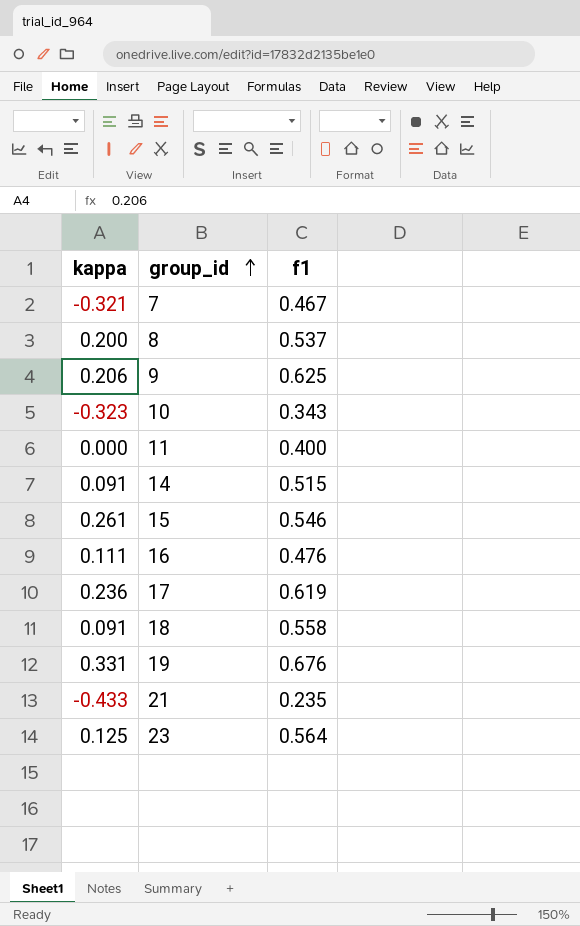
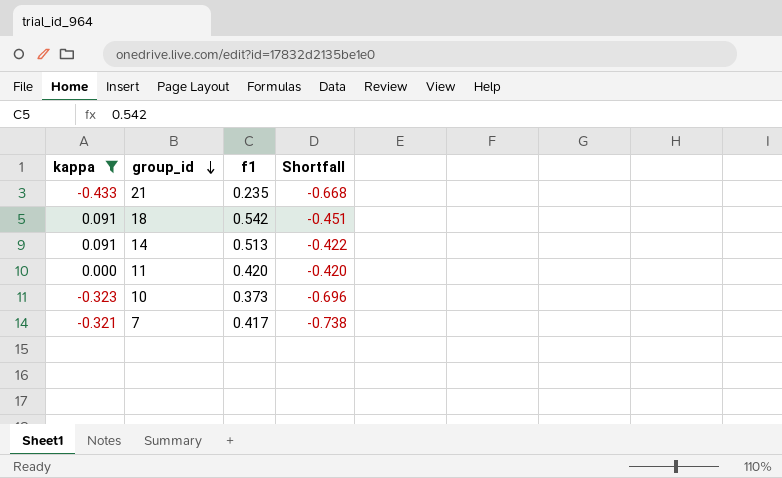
filter: none -> kappa <= 0.091
row order: group_id ascending -> group_id descending
column Shortfall | formula: none -> [kappa] - [f1]
18 | f1: 0.558 -> 0.542
14 | f1: 0.515 -> 0.513
11 | f1: 0.400 -> 0.420
10 | f1: 0.343 -> 0.373
7 | f1: 0.467 -> 0.417

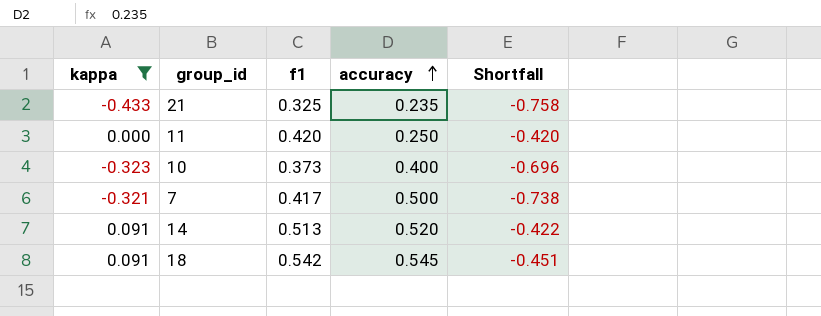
row order: group_id descending -> accuracy ascending
column accuracy | position: none -> 4
21 | f1: 0.235 -> 0.325
21 | Shortfall: -0.668 -> -0.758

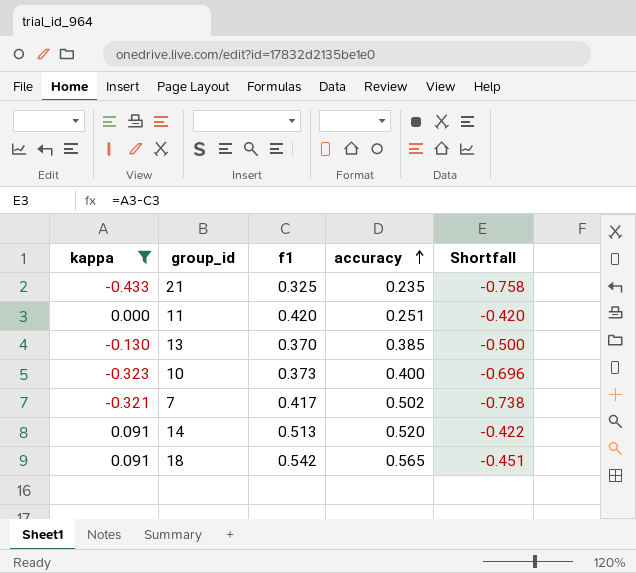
11 | accuracy: 0.250 -> 0.251
row 13: none -> -0.130 | 0.370 | 0.385 | -0.500
7 | accuracy: 0.500 -> 0.502
18 | accuracy: 0.545 -> 0.565

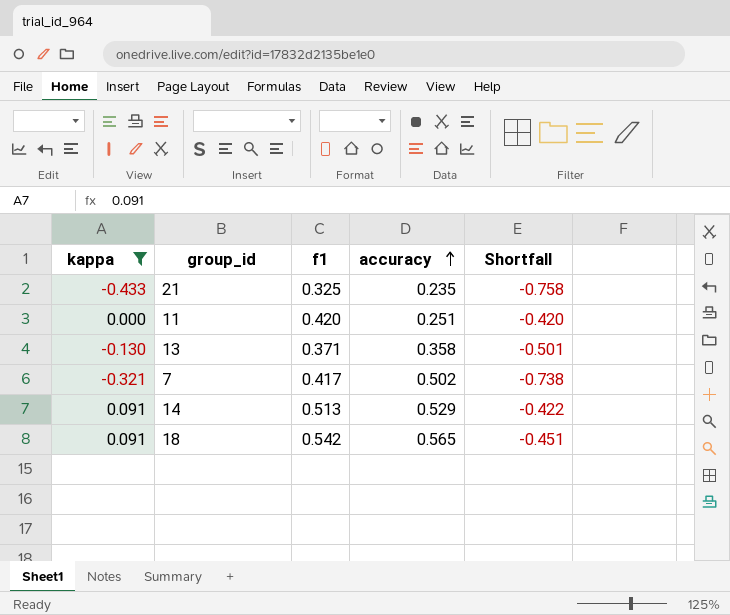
row 10: -0.323 | 0.373 | 0.400 | -0.696 -> none
13 | f1: 0.370 -> 0.371
13 | accuracy: 0.385 -> 0.358
13 | Shortfall: -0.500 -> -0.501
14 | accuracy: 0.520 -> 0.529

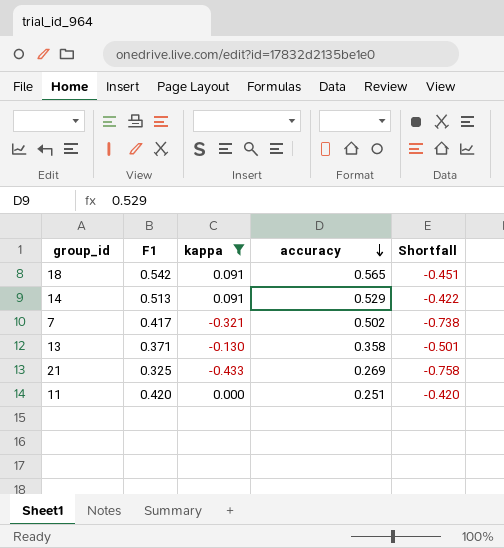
row order: accuracy ascending -> accuracy descending
column name: f1 -> F1
column kappa | position: 1 -> 3
21 | accuracy: 0.235 -> 0.269

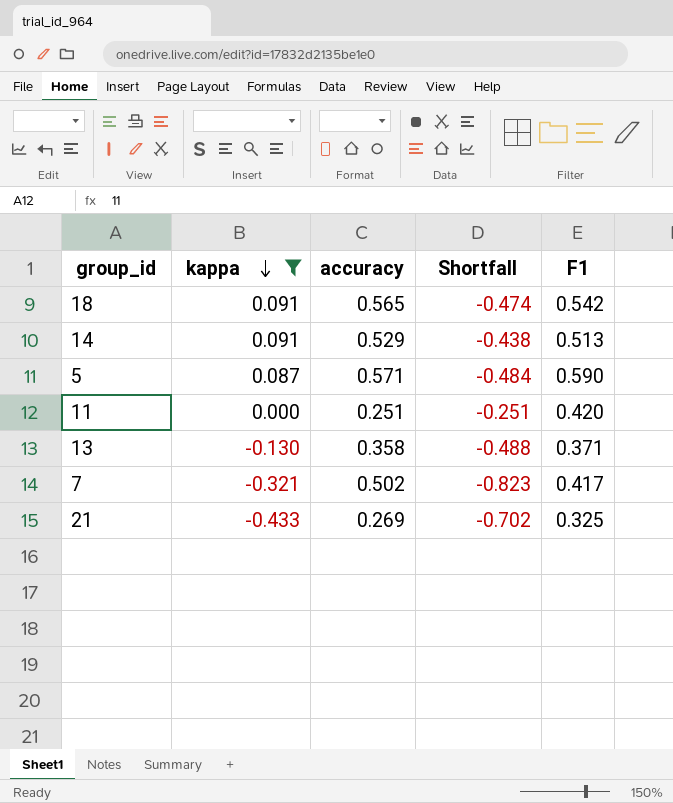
row order: accuracy descending -> kappa descending
column Shortfall | formula: [kappa] - [F1] -> [kappa] - [accuracy]
column F1 | position: 2 -> 5
row 5: none -> 0.087 | 0.571 | -0.484 | 0.590

